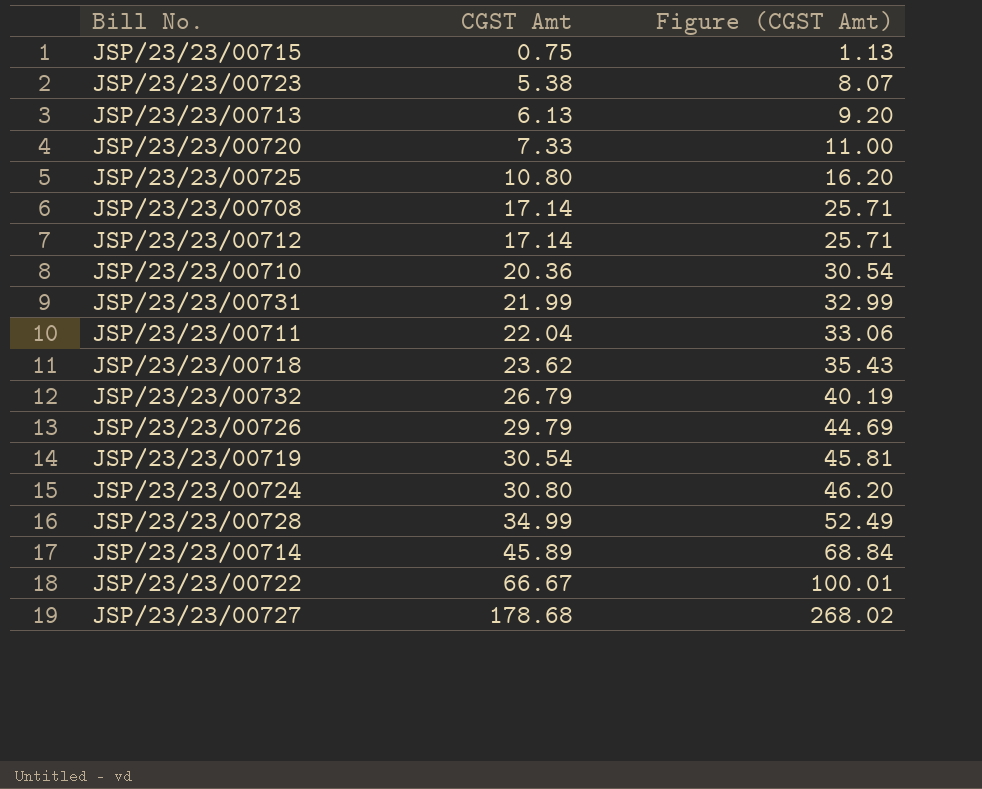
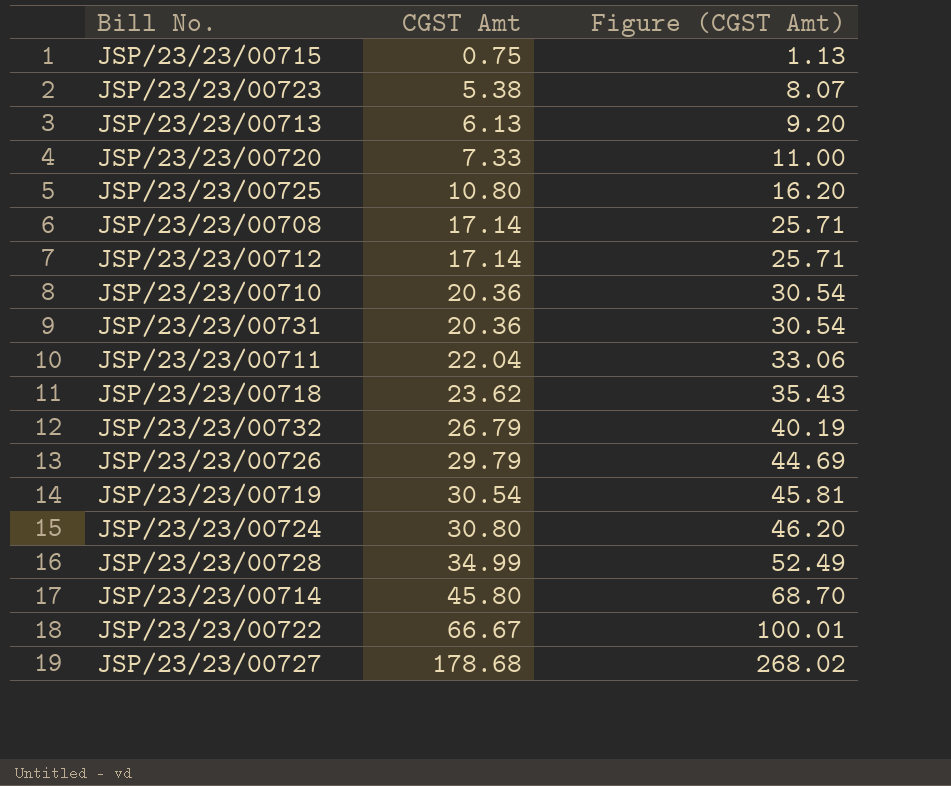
JSP/23/23/00731 | CGST Amt: 21.99 -> 20.36
JSP/23/23/00731 | Figure (CGST Amt): 32.99 -> 30.54
JSP/23/23/00714 | CGST Amt: 45.89 -> 45.80
JSP/23/23/00714 | Figure (CGST Amt): 68.84 -> 68.70

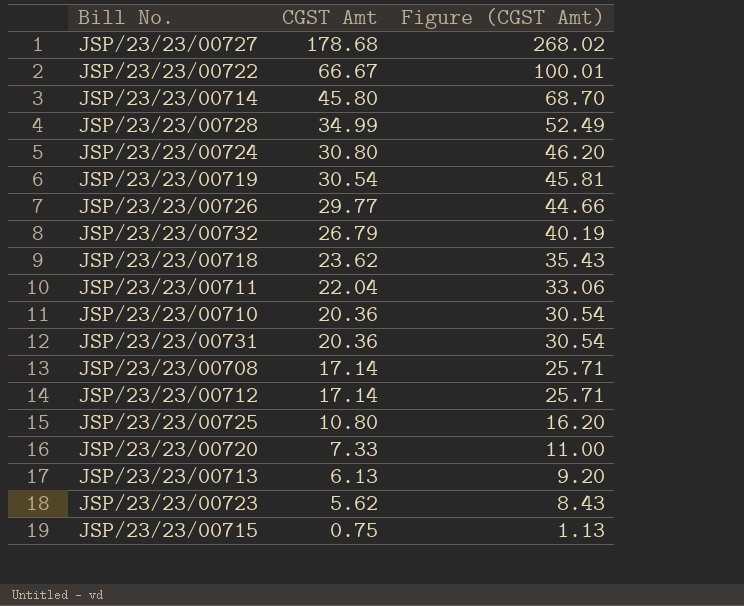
row order: CGST Amt ascending -> CGST Amt descending
JSP/23/23/00726 | CGST Amt: 29.79 -> 29.77
JSP/23/23/00726 | Figure (CGST Amt): 44.69 -> 44.66
JSP/23/23/00723 | CGST Amt: 5.38 -> 5.62
JSP/23/23/00723 | Figure (CGST Amt): 8.07 -> 8.43

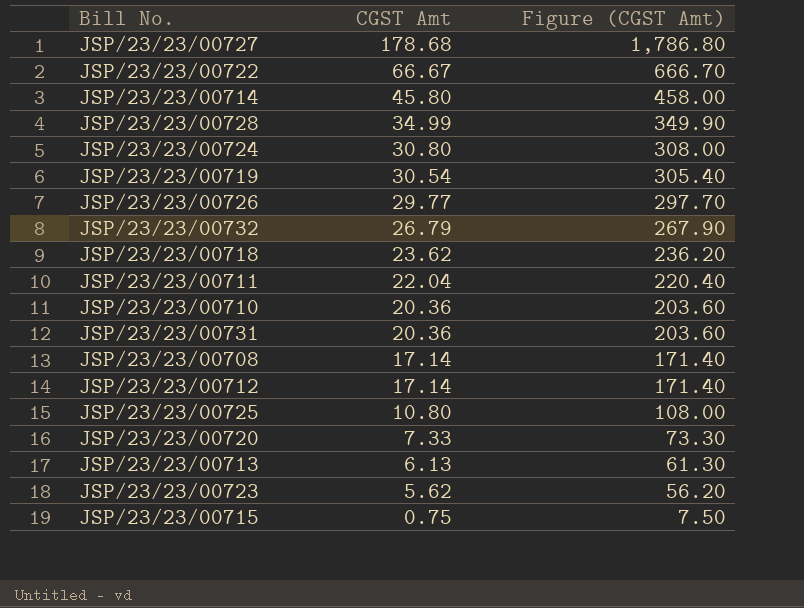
column Figure (CGST Amt) | formula: [CGST Amt] * 1.5 -> [CGST Amt] * 10

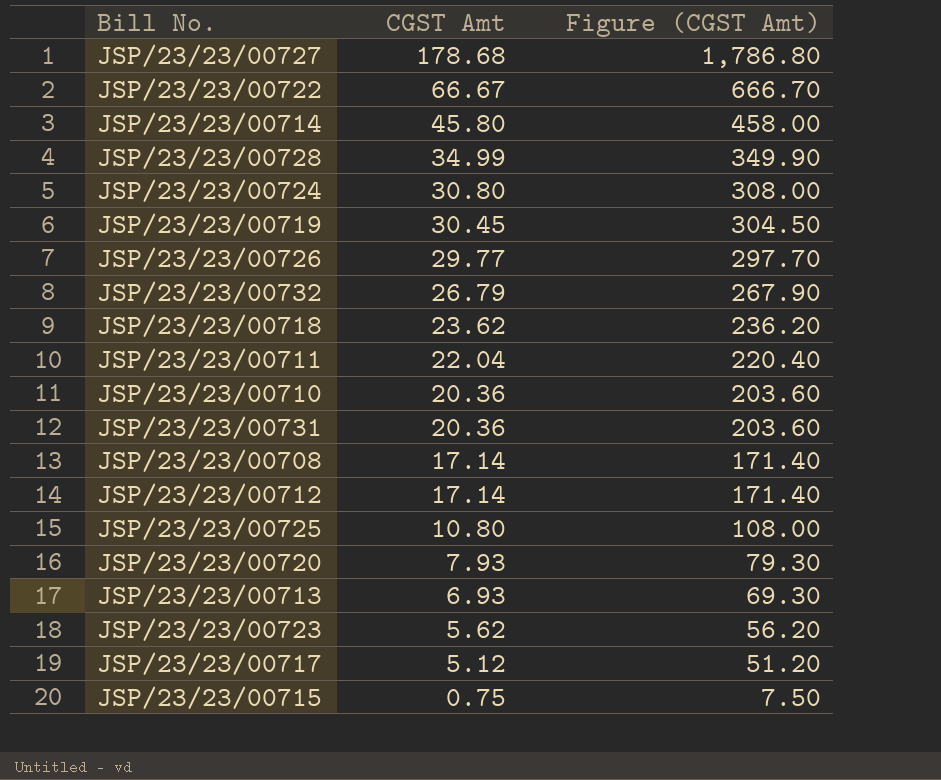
JSP/23/23/00719 | CGST Amt: 30.54 -> 30.45
JSP/23/23/00719 | Figure (CGST Amt): 305.40 -> 304.50
JSP/23/23/00720 | CGST Amt: 7.33 -> 7.93
JSP/23/23/00720 | Figure (CGST Amt): 73.30 -> 79.30
JSP/23/23/00713 | CGST Amt: 6.13 -> 6.93
JSP/23/23/00713 | Figure (CGST Amt): 61.30 -> 69.30
row JSP/23/23/00717: none -> 5.12 | 51.20

